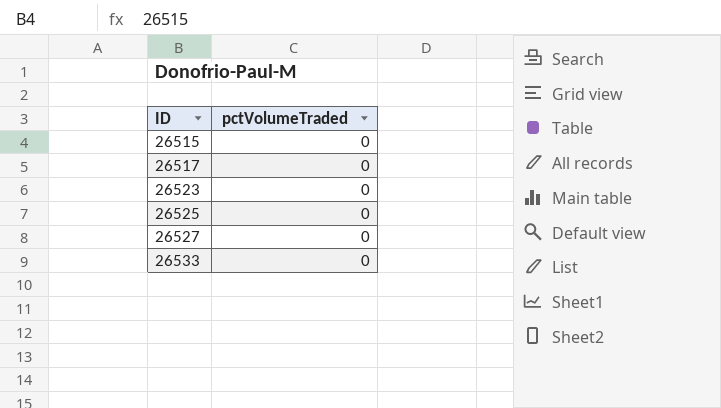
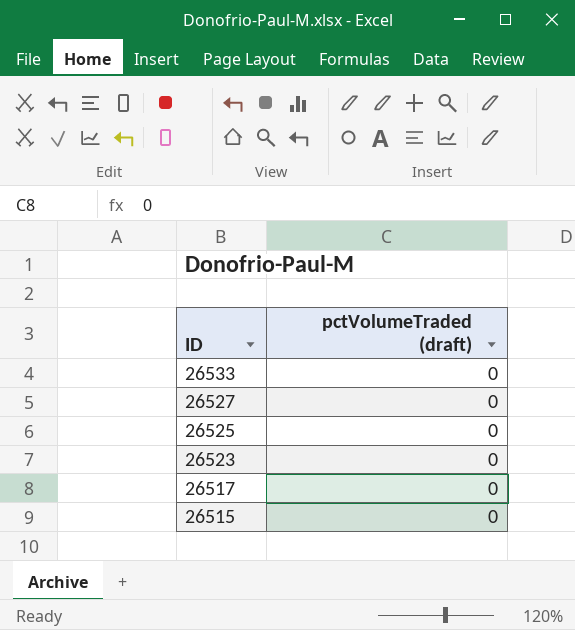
row order: ID ascending -> ID descending
column name: pctVolumeTraded -> pctVolumeTraded (draft)

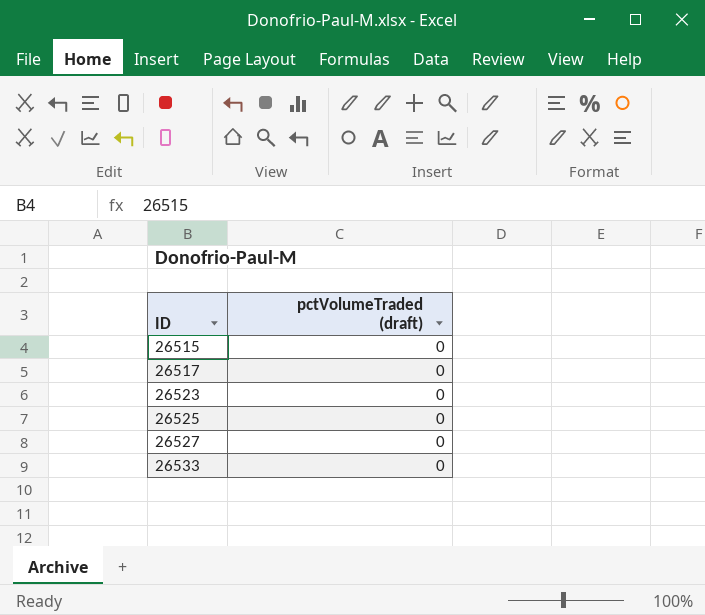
row order: ID descending -> ID ascending

